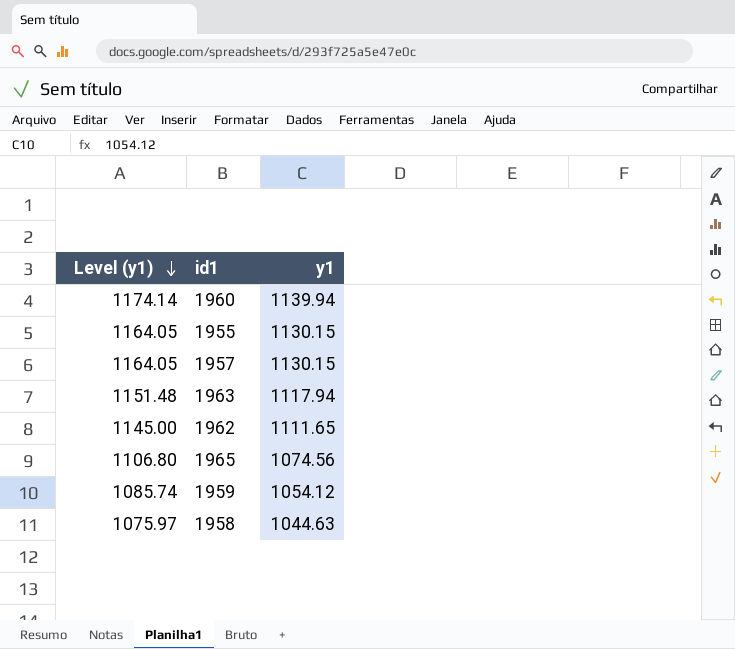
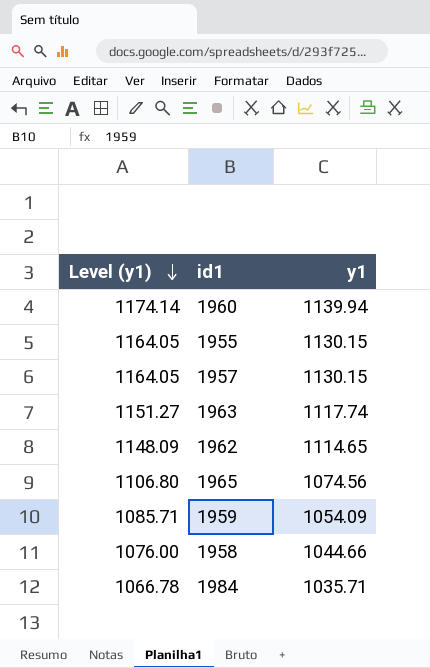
1963 | Level (y1): 1151.48 -> 1151.27
1963 | y1: 1117.94 -> 1117.74
1962 | Level (y1): 1145.00 -> 1148.09
1962 | y1: 1111.65 -> 1114.65
1959 | Level (y1): 1085.74 -> 1085.71
1959 | y1: 1054.12 -> 1054.09
1958 | Level (y1): 1075.97 -> 1076.00
1958 | y1: 1044.63 -> 1044.66
row 1984: none -> 1066.78 | 1035.71

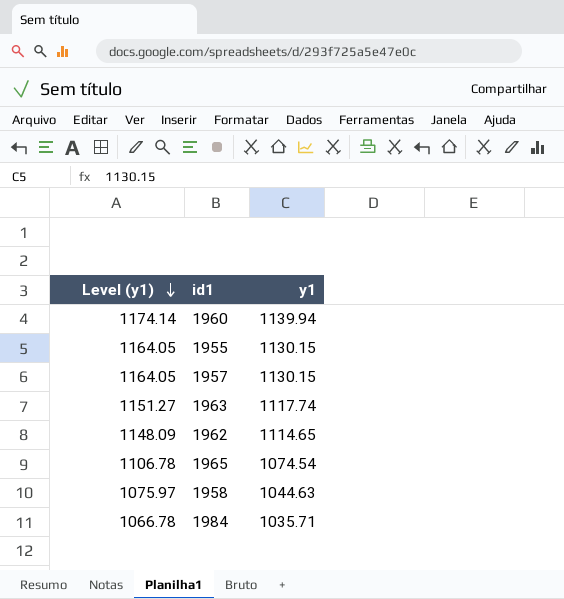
row 1959: 1085.71 | 1054.09 -> none
1965 | Level (y1): 1106.80 -> 1106.78
1965 | y1: 1074.56 -> 1074.54
1958 | Level (y1): 1076.00 -> 1075.97
1958 | y1: 1044.66 -> 1044.63

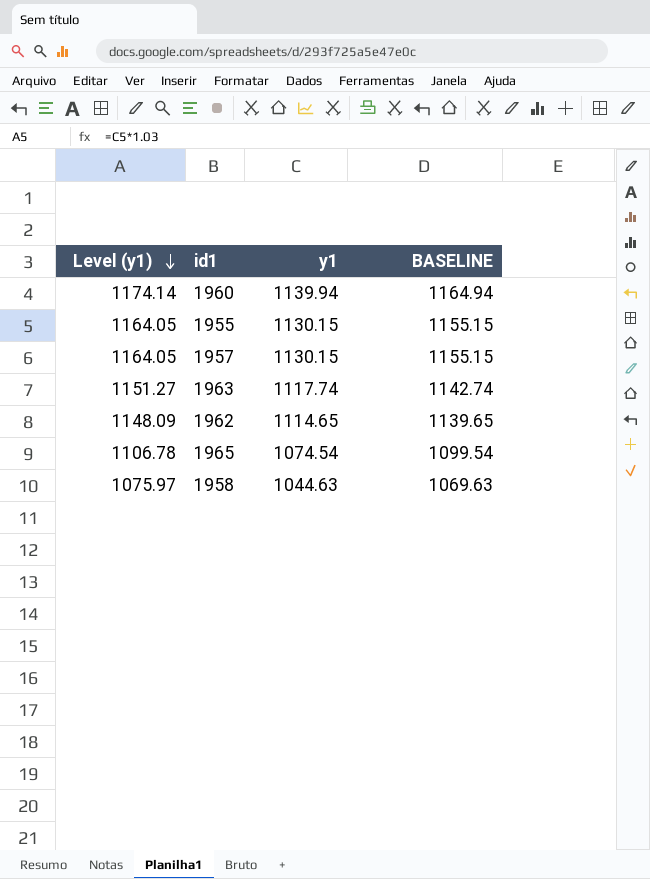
column BASELINE | formula: none -> [y1] + 25
row 1984: 1066.78 | 1035.71 -> none

